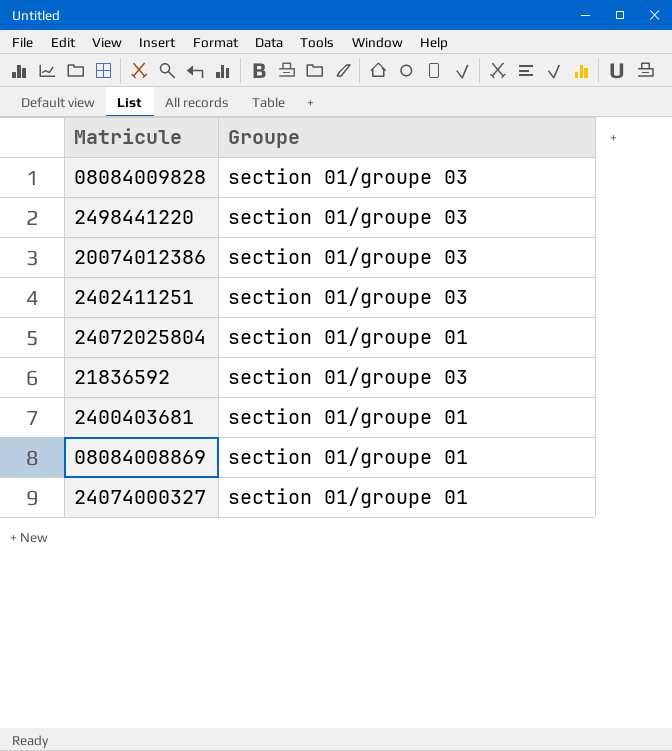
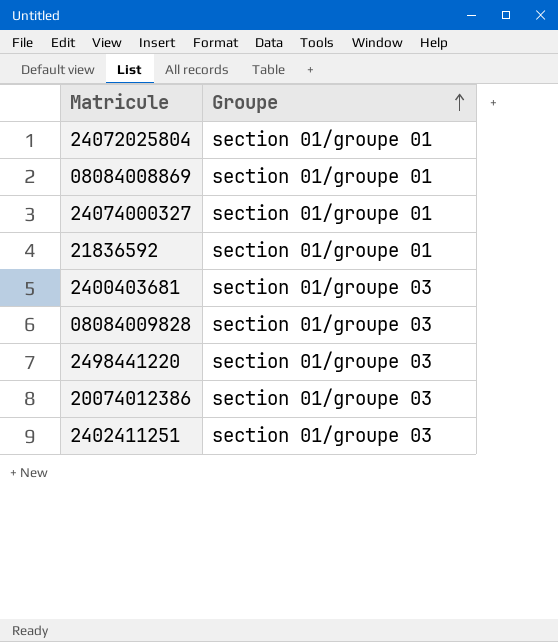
row order: none -> Groupe ascending
21836592 | Groupe: section 01/groupe 03 -> section 01/groupe 01
2400403681 | Groupe: section 01/groupe 01 -> section 01/groupe 03

